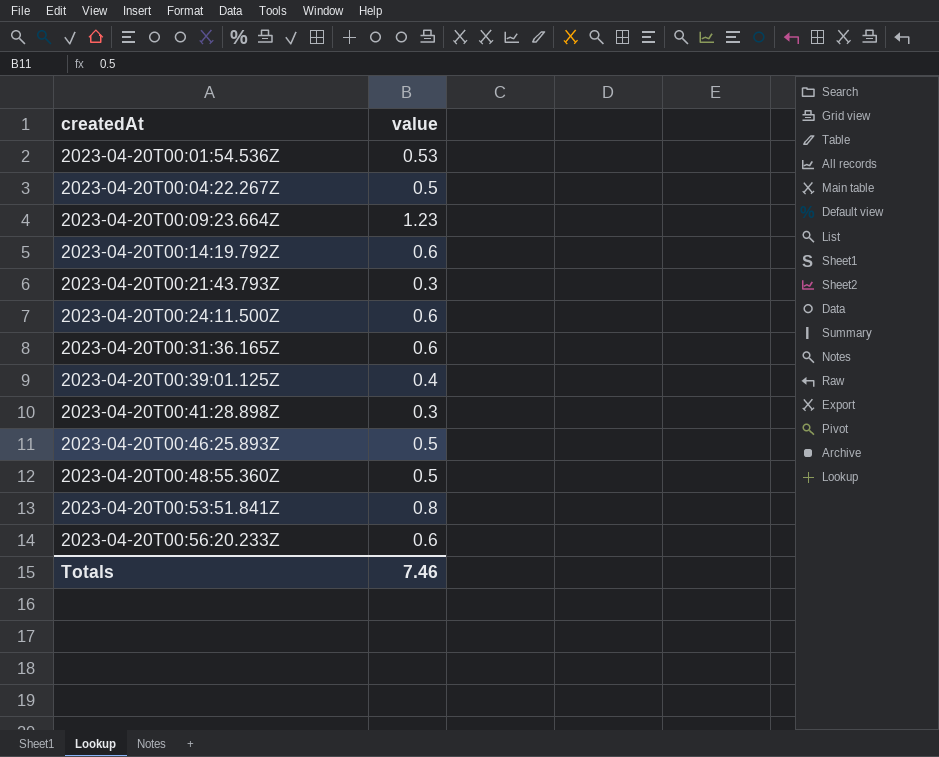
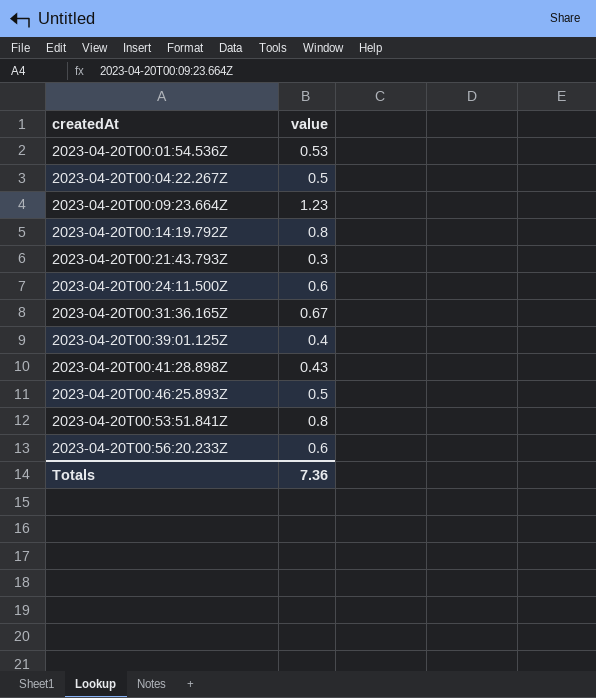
row 2023-04-20T00:48:55.360Z: 0.5 -> none
2023-04-20T00:14:19.792Z | value: 0.6 -> 0.8
2023-04-20T00:31:36.165Z | value: 0.6 -> 0.67
2023-04-20T00:41:28.898Z | value: 0.3 -> 0.43
Totals | value: 7.46 -> 7.36

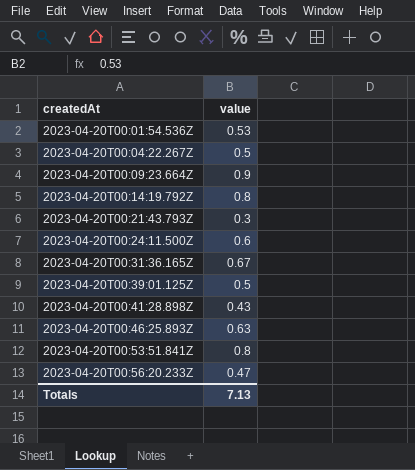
2023-04-20T00:09:23.664Z | value: 1.23 -> 0.9
2023-04-20T00:39:01.125Z | value: 0.4 -> 0.5
2023-04-20T00:46:25.893Z | value: 0.5 -> 0.63
2023-04-20T00:56:20.233Z | value: 0.6 -> 0.47
Totals | value: 7.36 -> 7.13

